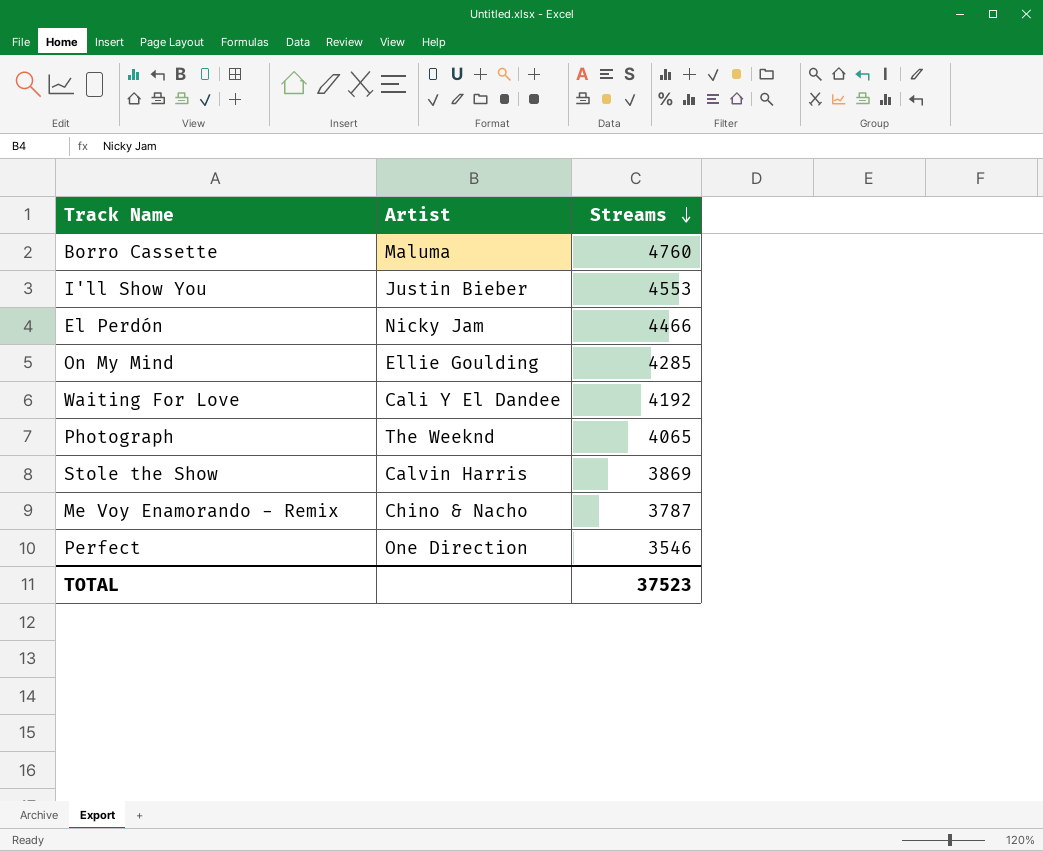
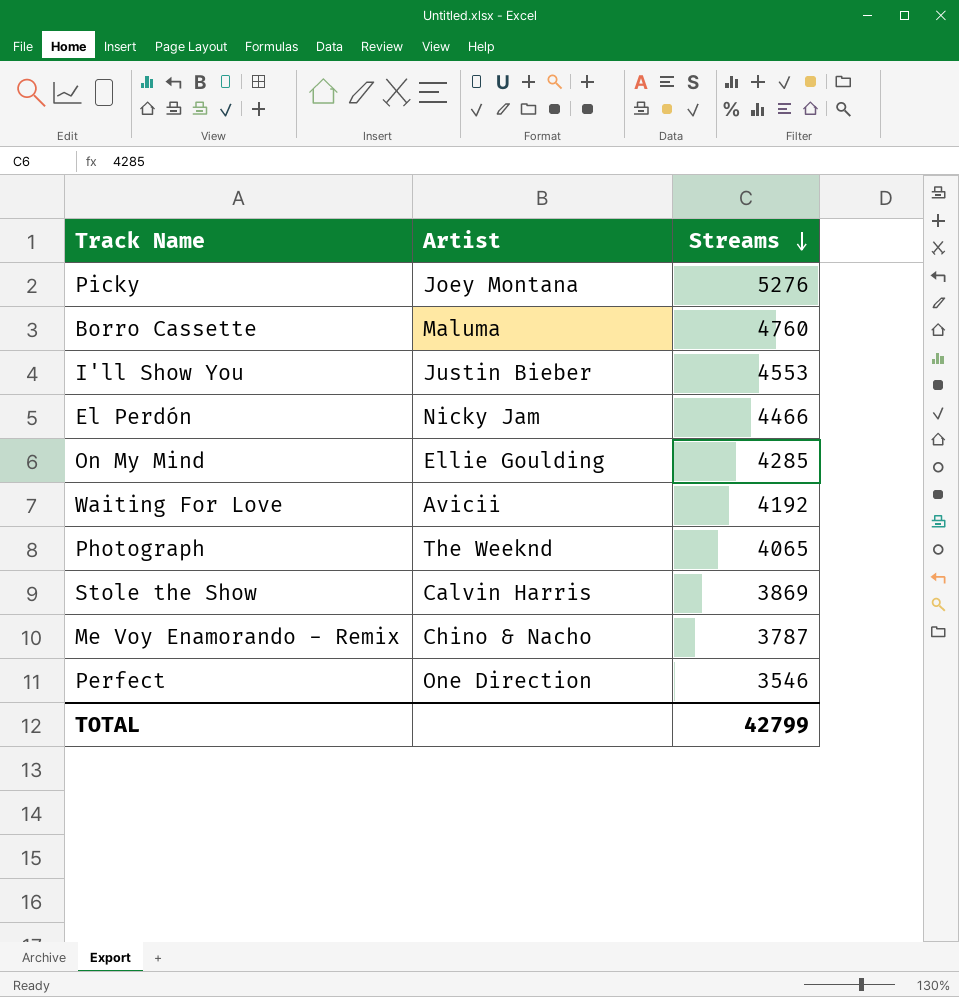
row Picky: none -> Joey Montana | 5276
Waiting For Love | Artist: Cali Y El Dandee -> Avicii
TOTAL | Streams: 37523 -> 42799

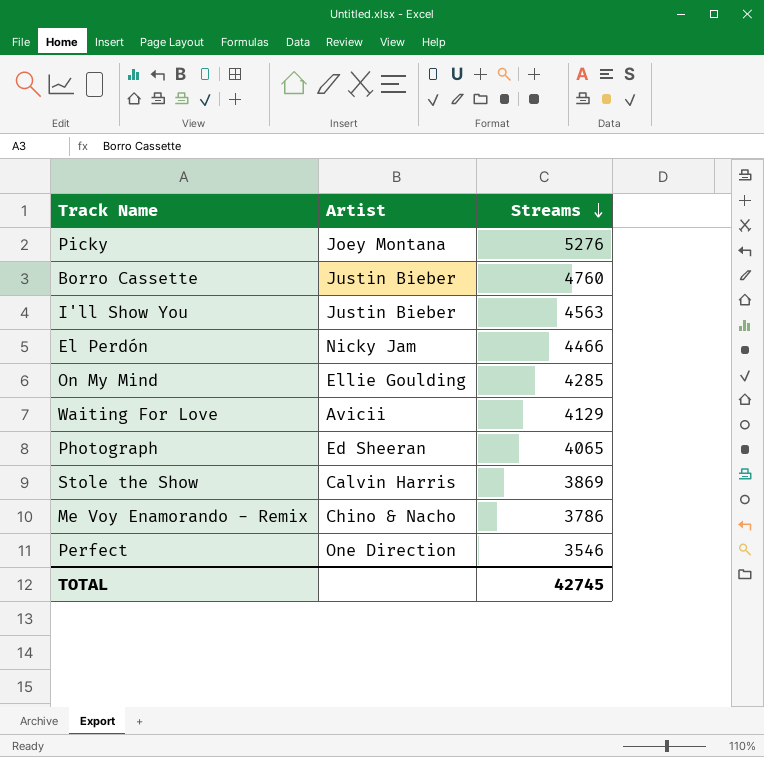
Borro Cassette | Artist: Maluma -> Justin Bieber
I'll Show You | Streams: 4553 -> 4563
Waiting For Love | Streams: 4192 -> 4129
Photograph | Artist: The Weeknd -> Ed Sheeran
Me Voy Enamorando - Remix | Streams: 3787 -> 3786
TOTAL | Streams: 42799 -> 42745

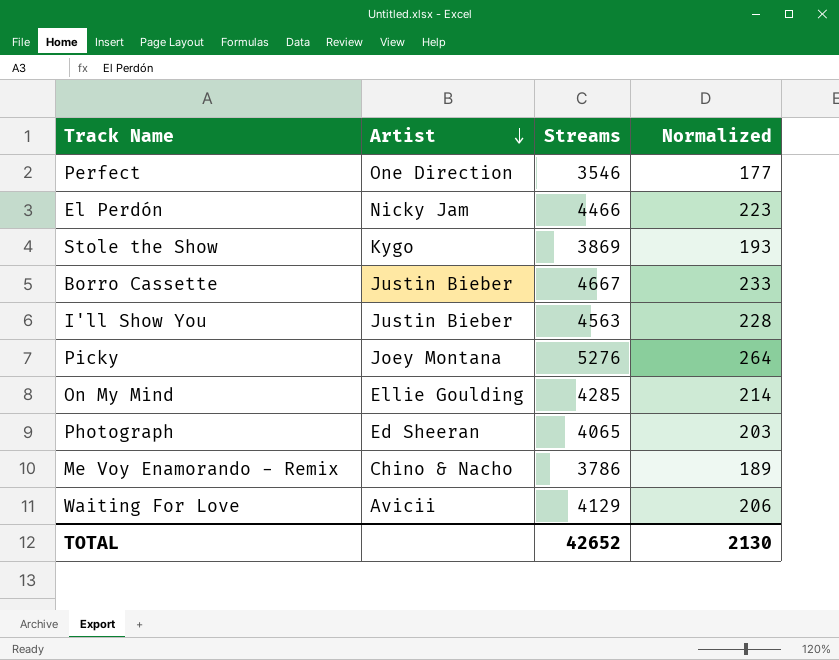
row order: Streams descending -> Artist descending
column Normalized | formula: none -> [Streams] * 0.05
Stole the Show | Artist: Calvin Harris -> Kygo
Borro Cassette | Streams: 4760 -> 4667
TOTAL | Streams: 42745 -> 42652

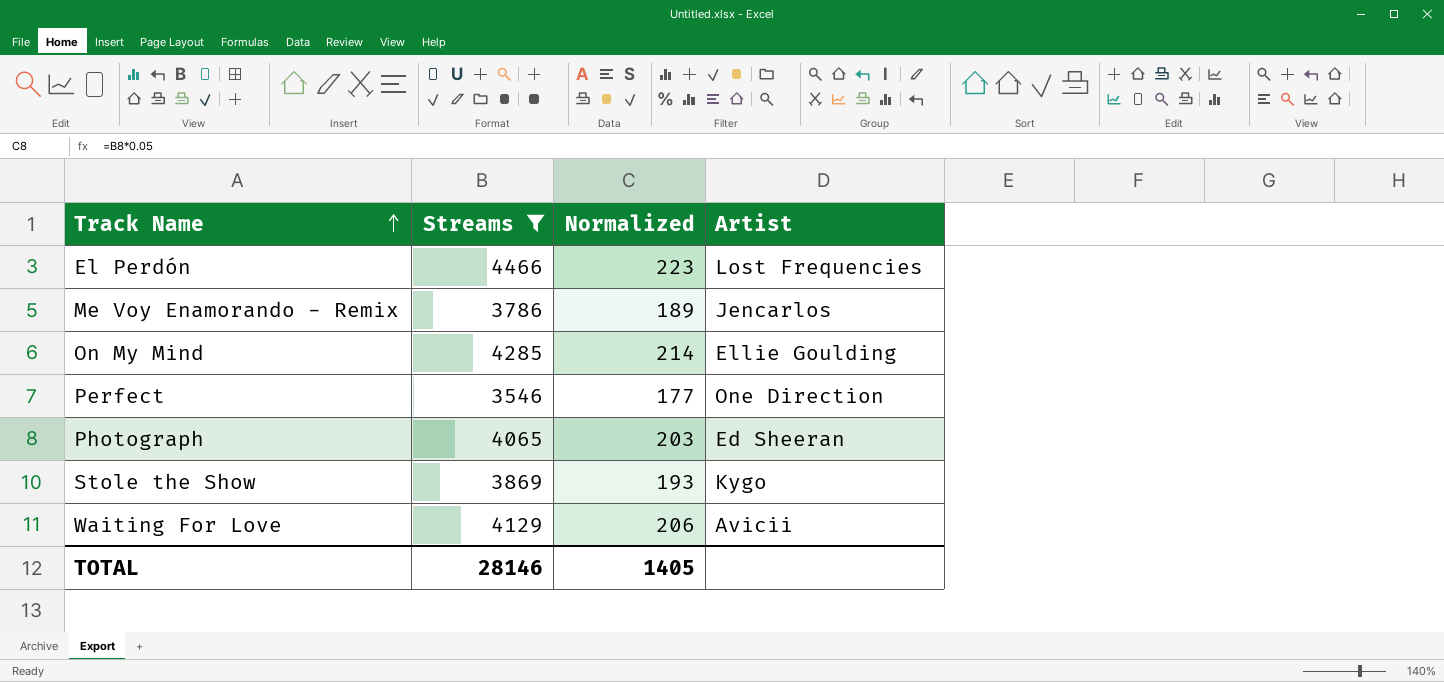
filter: none -> Streams <= 4466
row order: Artist descending -> Track Name ascending
column Artist | position: 2 -> 4
El Perdón | Artist: Nicky Jam -> Lost Frequencies
Me Voy Enamorando - Remix | Artist: Chino & Nacho -> Jencarlos
TOTAL | Streams: 42652 -> 28146
TOTAL | Normalized: 2130 -> 1405

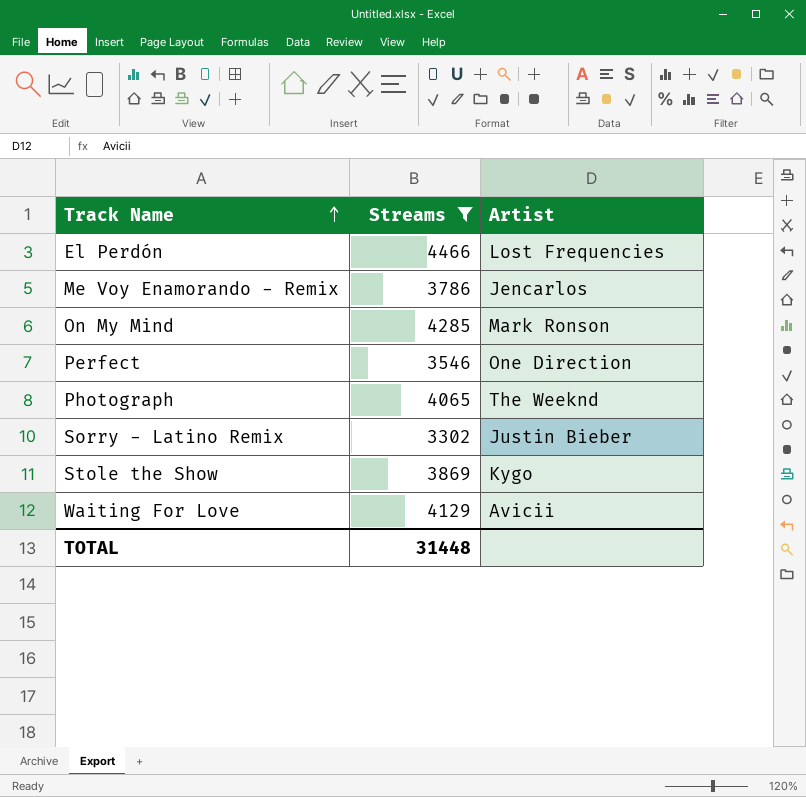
column Normalized | formula: [Streams] * 0.05 -> none
On My Mind | Artist: Ellie Goulding -> Mark Ronson
Photograph | Artist: Ed Sheeran -> The Weeknd
row Sorry - Latino Remix: none -> 3302 | Justin Bieber
TOTAL | Streams: 28146 -> 31448

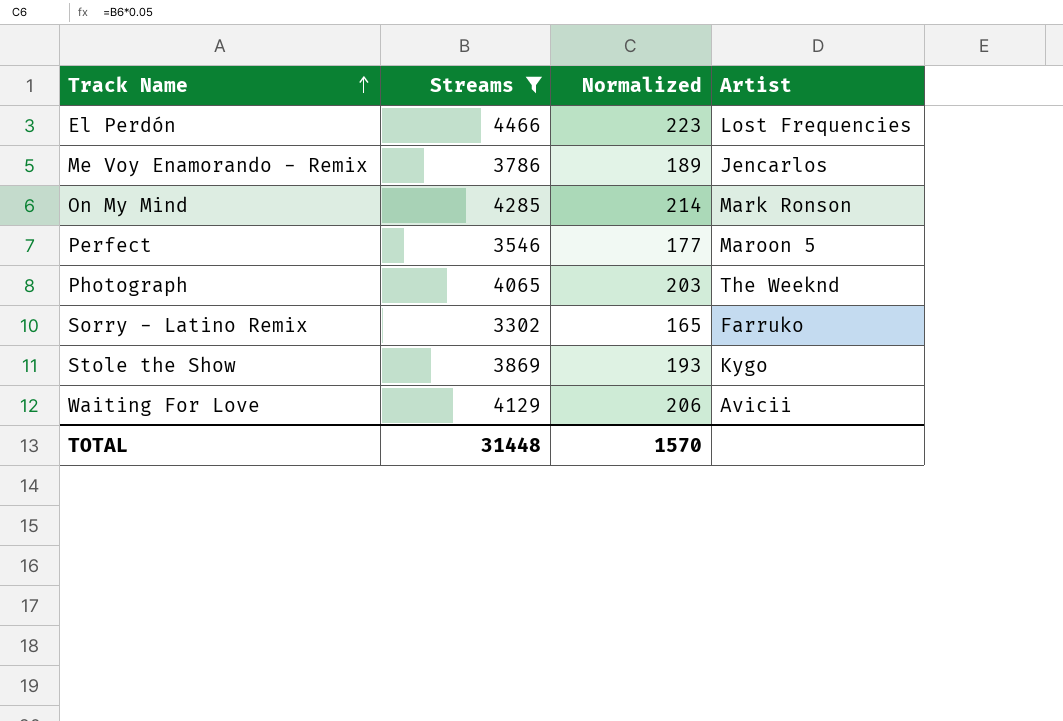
column Normalized | formula: none -> [Streams] * 0.05
Perfect | Artist: One Direction -> Maroon 5
Sorry - Latino Remix | Artist: Justin Bieber -> Farruko

